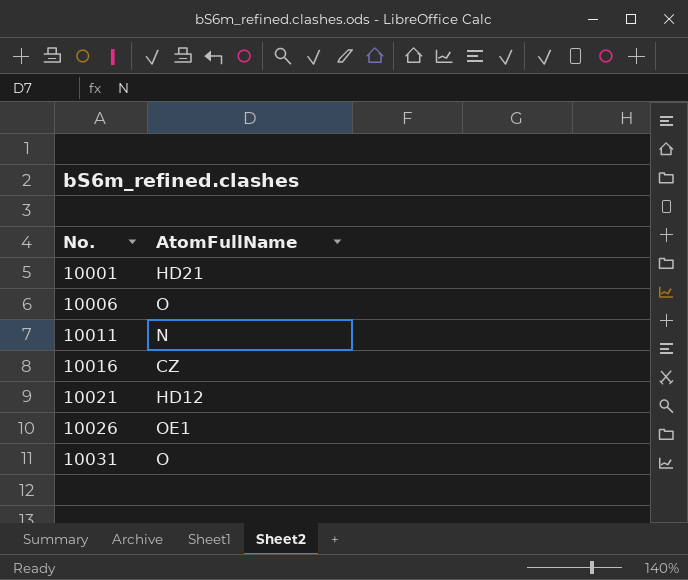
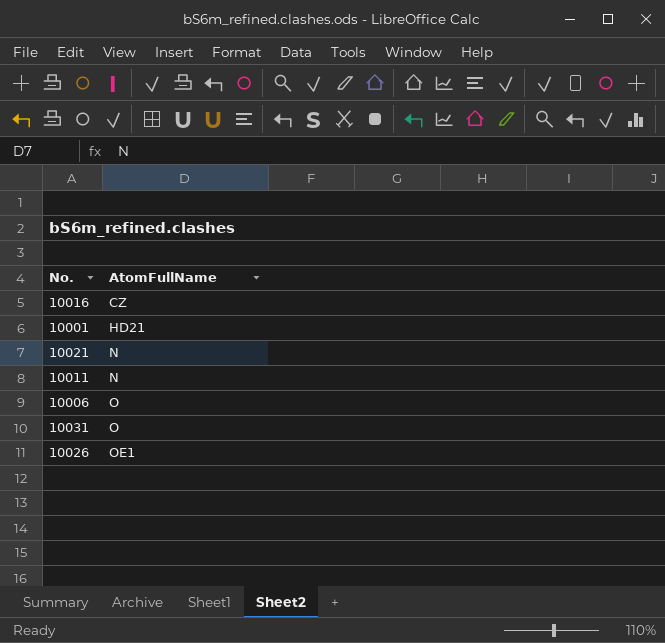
row order: No. ascending -> AtomFullName ascending
10021 | AtomFullName: HD12 -> N

